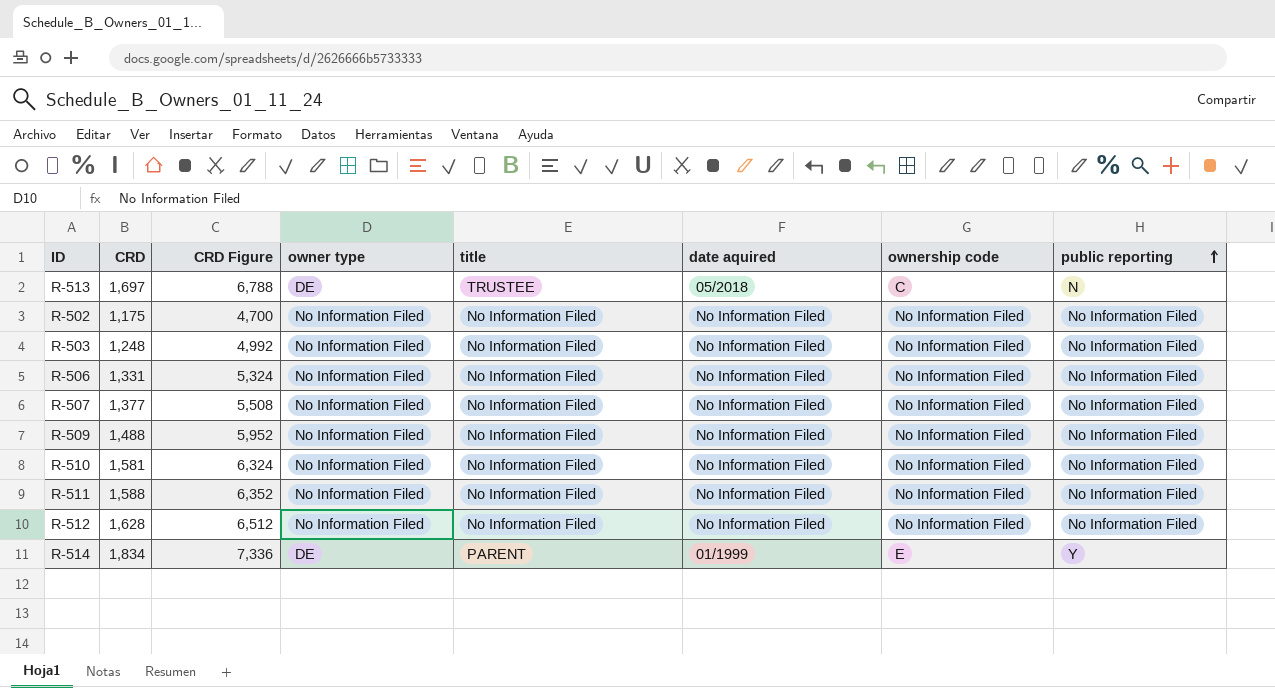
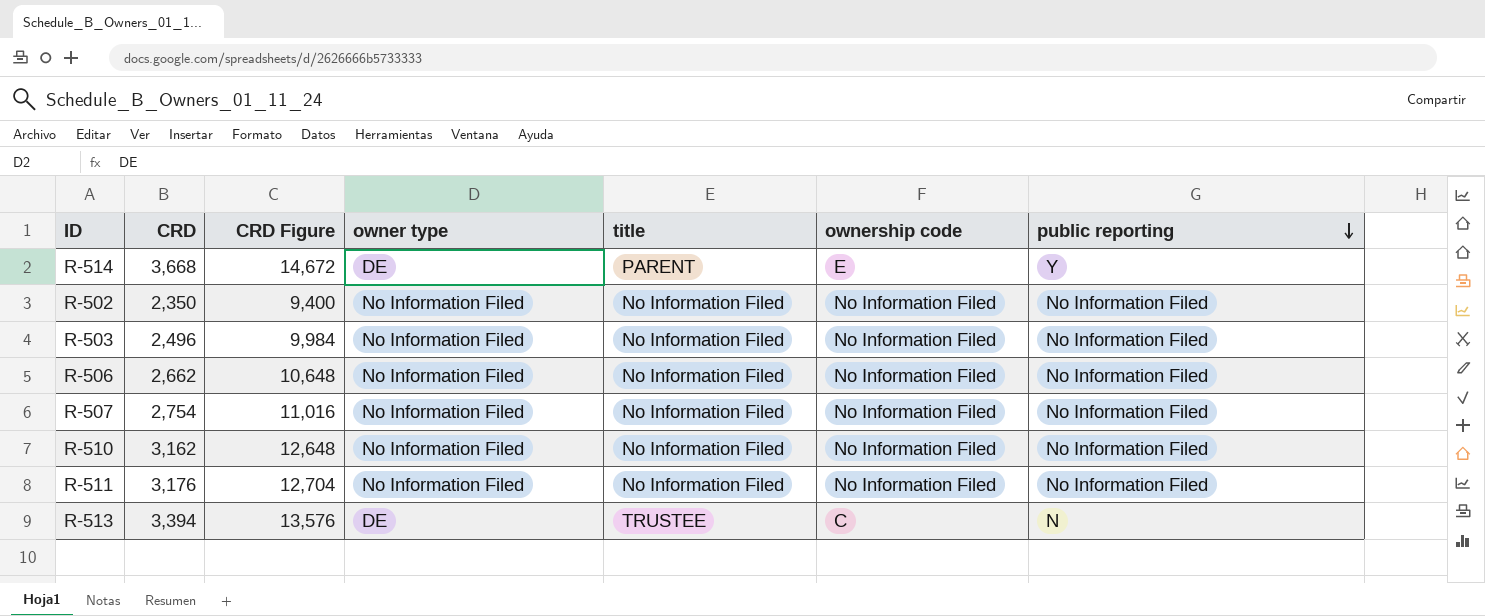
row order: public reporting ascending -> public reporting descending
column date aquired | position: 6 -> none
row R-509: 1,488 | 5,952 | No Information Filed | No Information Filed | No Information Filed | No Information Filed | No Information Filed -> none
row R-512: 1,628 | 6,512 | No Information Filed | No Information Filed | No Information Filed | No Information Filed | No Information Filed -> none
R-514 | CRD: 1,834 -> 3,668
R-514 | CRD Figure: 7,336 -> 14,672
R-502 | CRD: 1,175 -> 2,350
R-502 | CRD Figure: 4,700 -> 9,400
R-503 | CRD: 1,248 -> 2,496
R-503 | CRD Figure: 4,992 -> 9,984
R-506 | CRD: 1,331 -> 2,662
R-506 | CRD Figure: 5,324 -> 10,648
R-507 | CRD: 1,377 -> 2,754
R-507 | CRD Figure: 5,508 -> 11,016
R-510 | CRD: 1,581 -> 3,162
R-510 | CRD Figure: 6,324 -> 12,648
R-511 | CRD: 1,588 -> 3,176
R-511 | CRD Figure: 6,352 -> 12,704
R-513 | CRD: 1,697 -> 3,394
R-513 | CRD Figure: 6,788 -> 13,576

